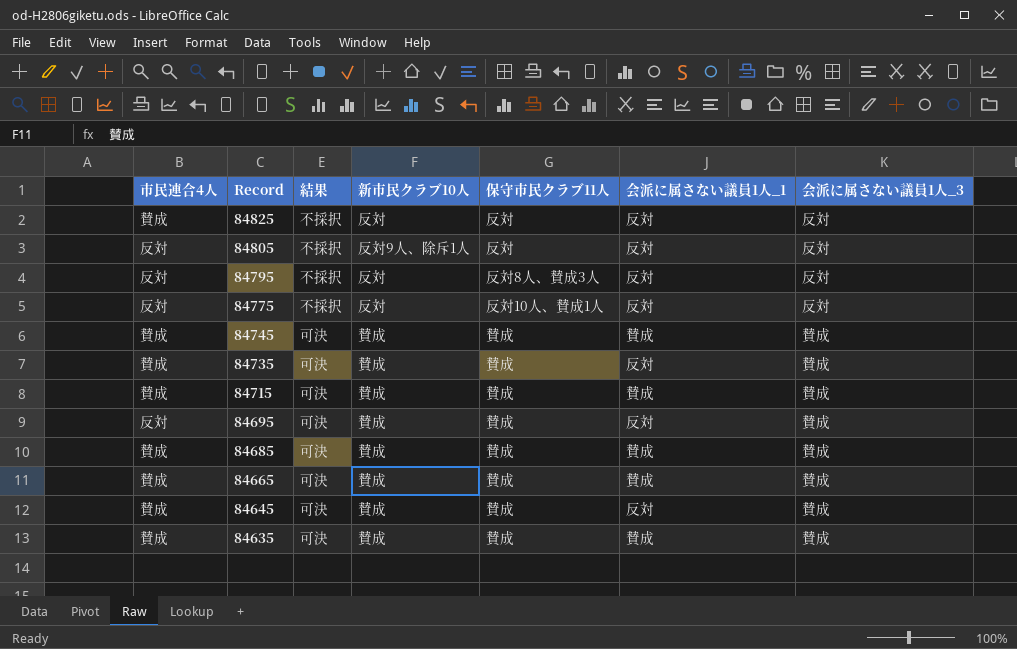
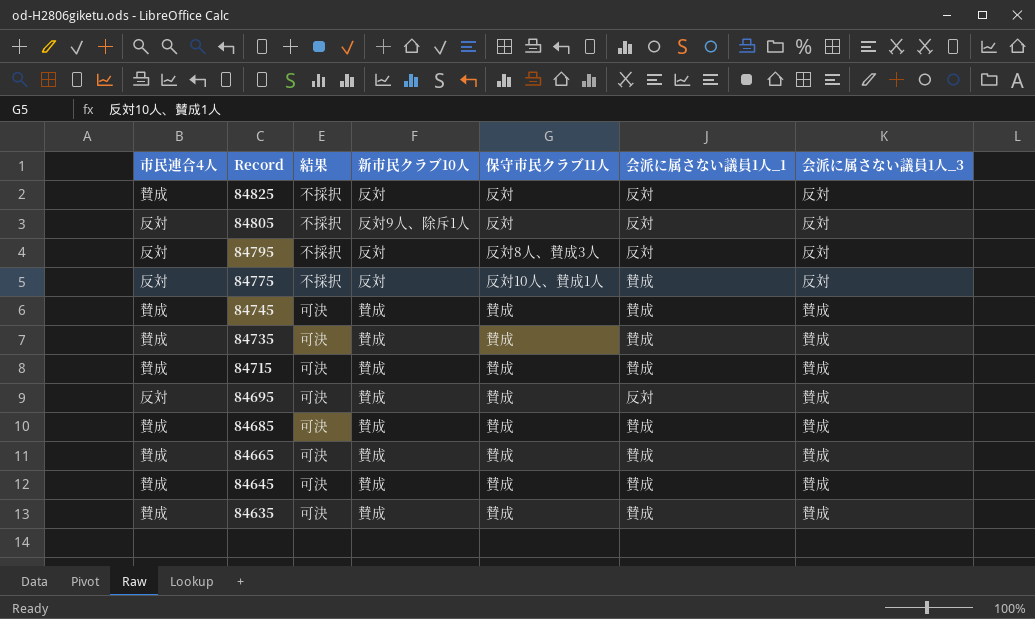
84775 | 会派に属さない議員1人_1: 反対 -> 賛成
84735 | 会派に属さない議員1人_1: 反対 -> 賛成
84645 | 会派に属さない議員1人_1: 反対 -> 賛成

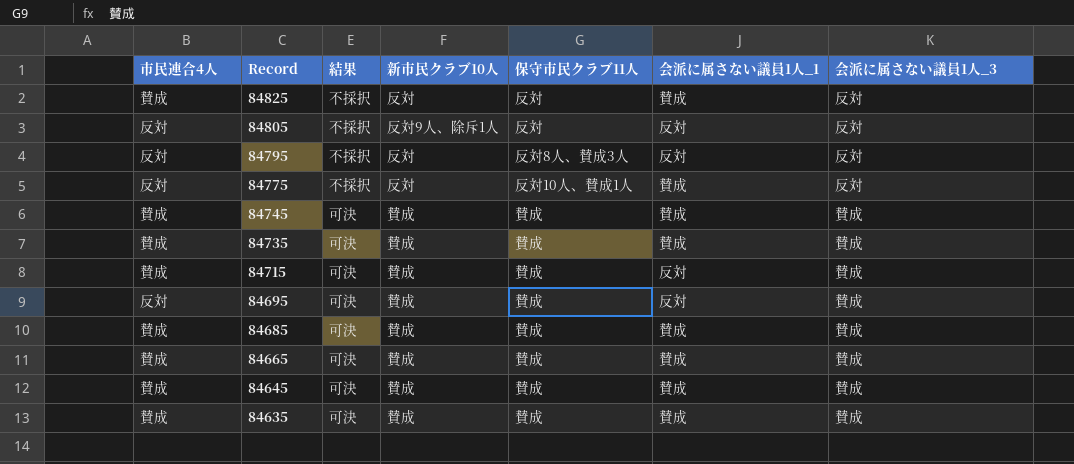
84825 | 会派に属さない議員1人_1: 反対 -> 賛成
84715 | 会派に属さない議員1人_1: 賛成 -> 反対

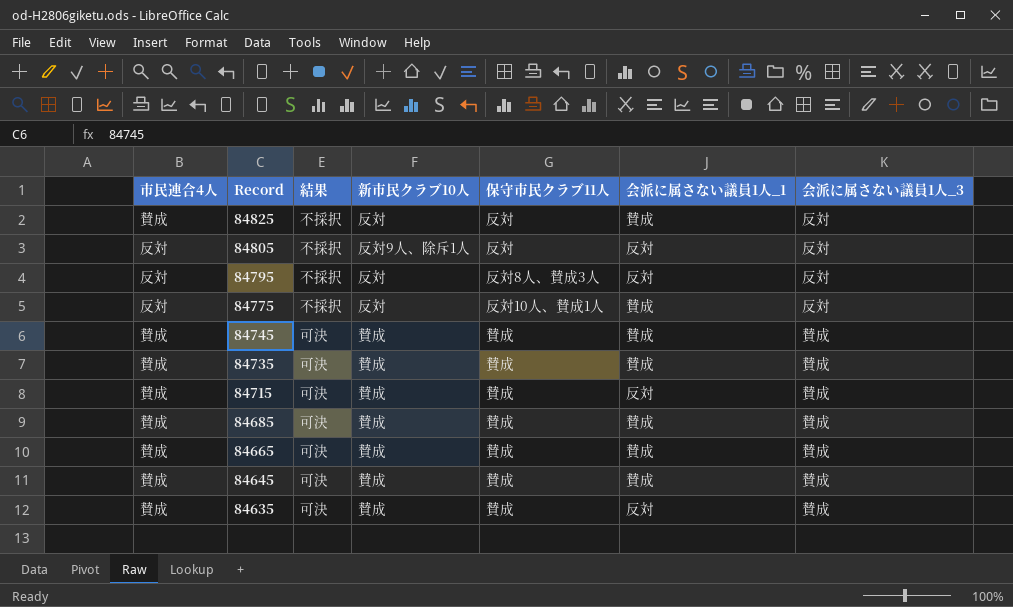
row 84695: 反対 | 可決 | 賛成 | 賛成 | 反対 | 賛成 -> none
84635 | 会派に属さない議員1人_1: 賛成 -> 反対

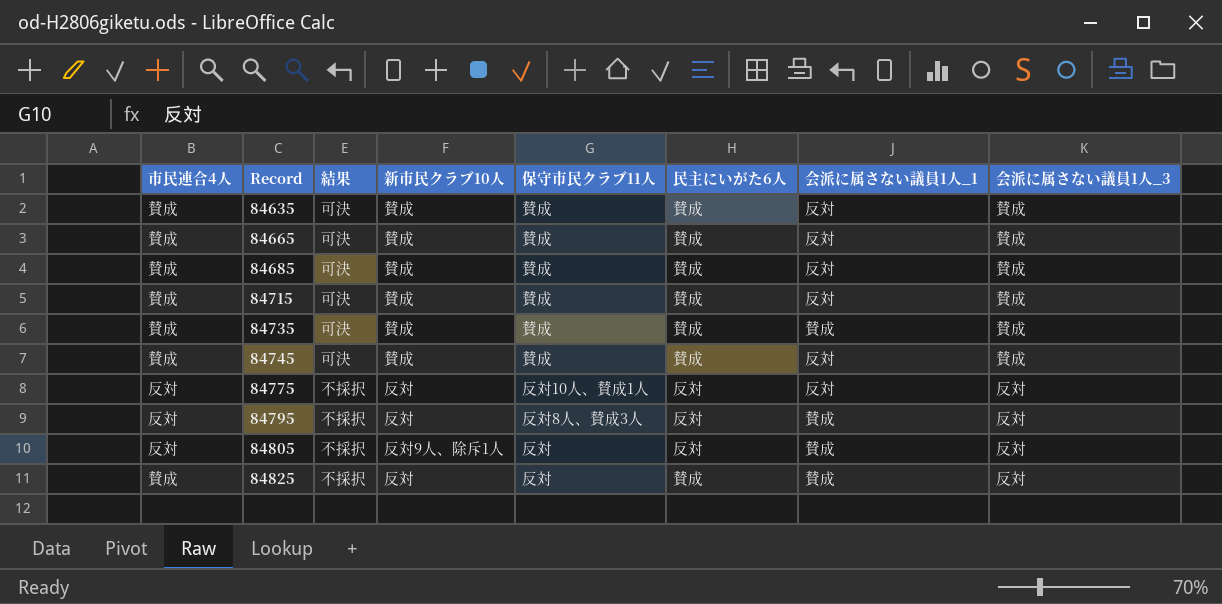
row order: Record descending -> Record ascending
column 民主にいがた6人 | position: none -> 6
row 84645: 賛成 | 可決 | 賛成 | 賛成 | 賛成 | 賛成 -> none
84665 | 会派に属さない議員1人_1: 賛成 -> 反対
84685 | 会派に属さない議員1人_1: 賛成 -> 反対
84745 | 会派に属さない議員1人_1: 賛成 -> 反対
84775 | 会派に属さない議員1人_1: 賛成 -> 反対
84795 | 会派に属さない議員1人_1: 反対 -> 賛成
84805 | 会派に属さない議員1人_1: 反対 -> 賛成

